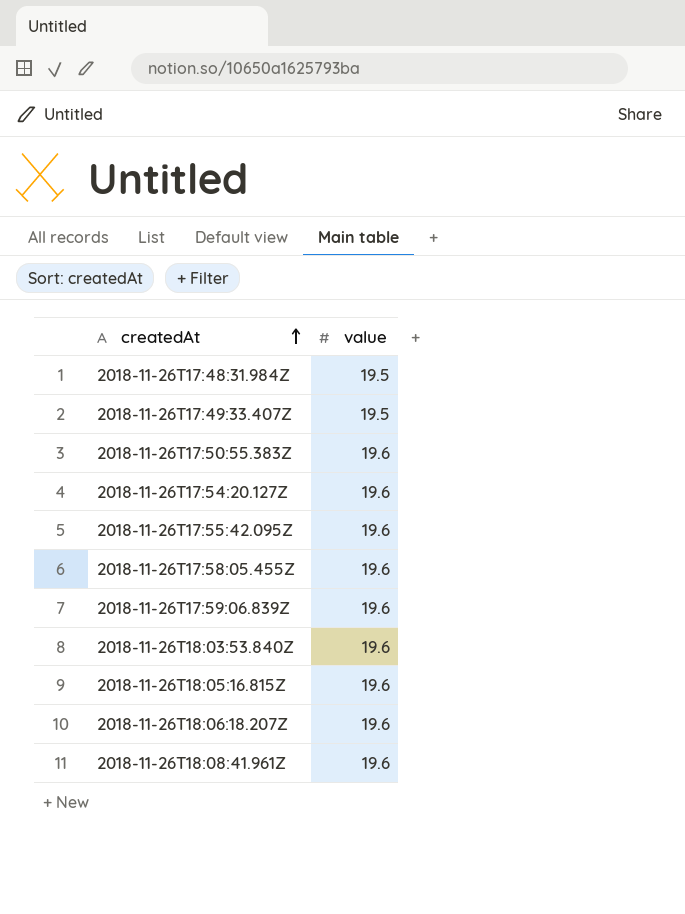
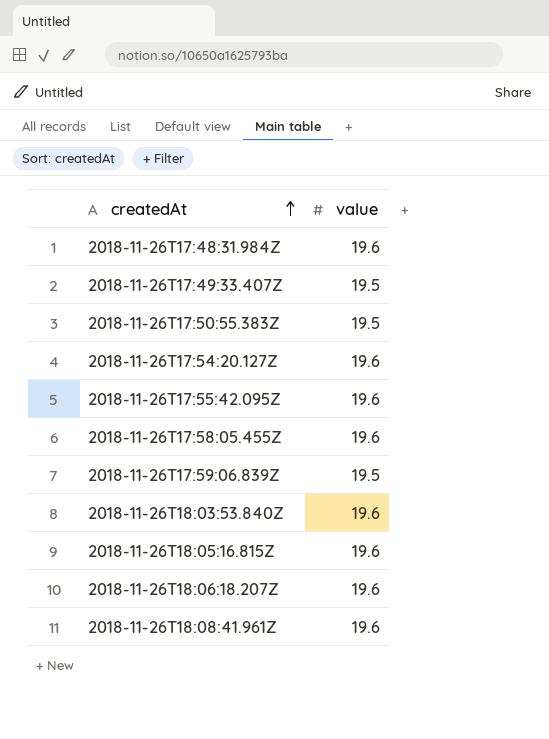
2018-11-26T17:48:31.984Z | value: 19.5 -> 19.6
2018-11-26T17:50:55.383Z | value: 19.6 -> 19.5
2018-11-26T17:59:06.839Z | value: 19.6 -> 19.5

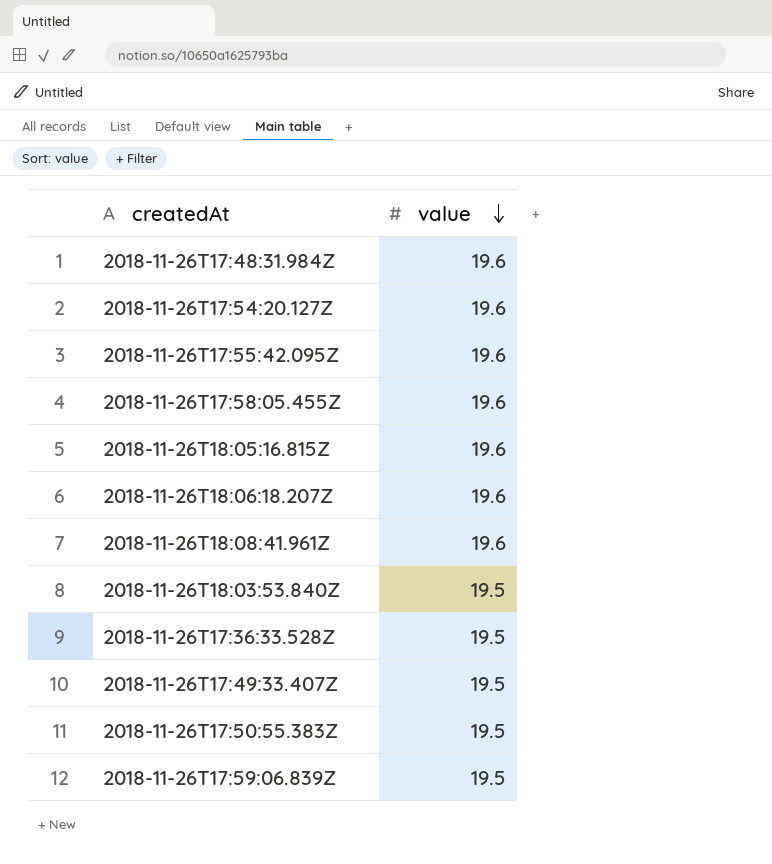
row order: createdAt ascending -> value descending
2018-11-26T18:03:53.840Z | value: 19.6 -> 19.5
row 2018-11-26T17:36:33.528Z: none -> 19.5

